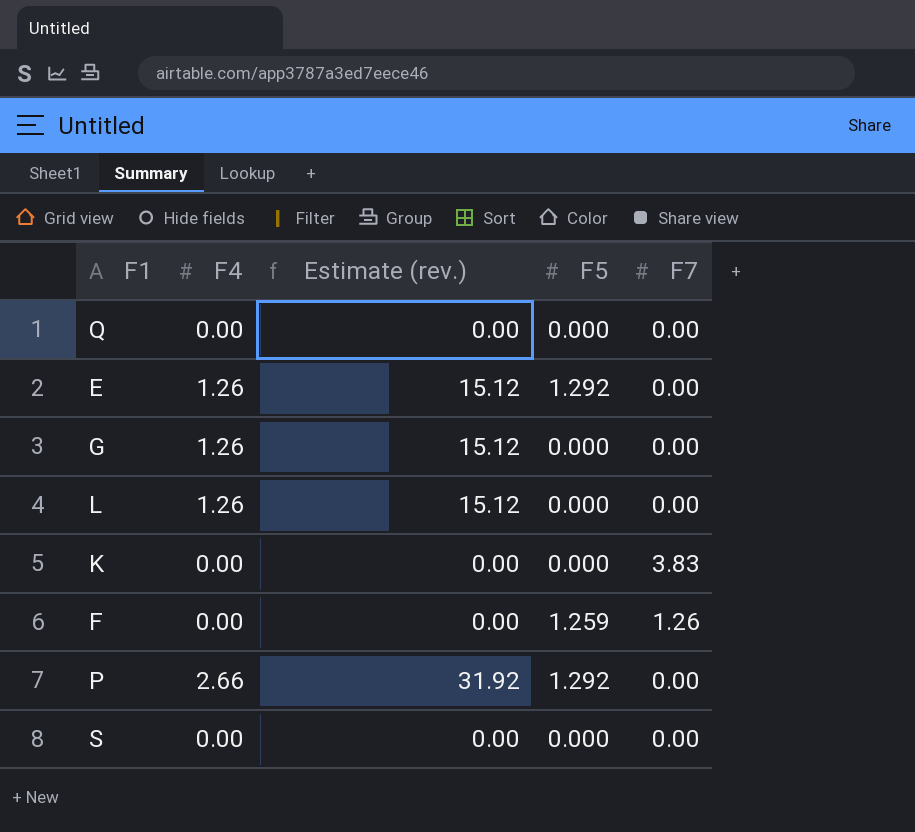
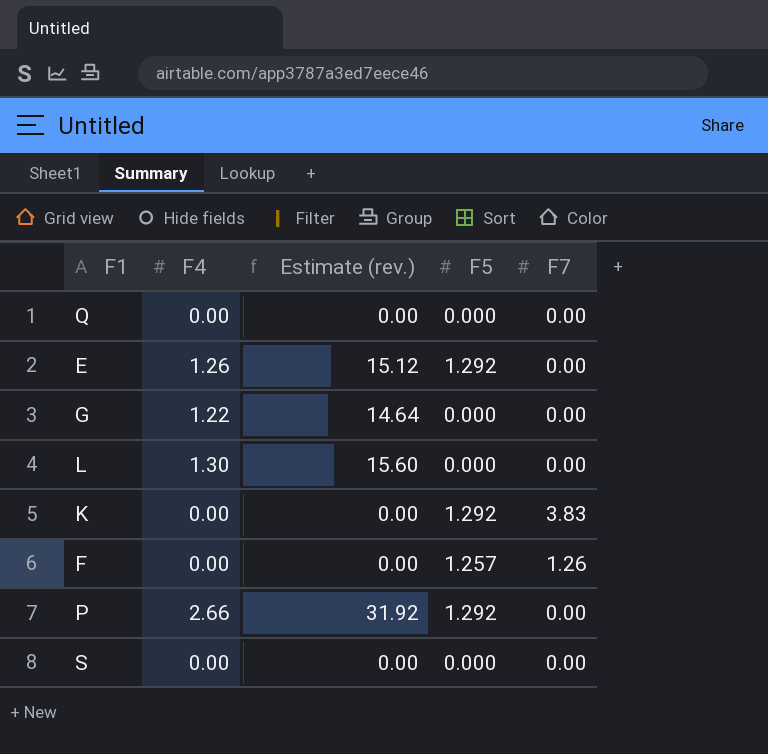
G | F4: 1.26 -> 1.22
G | Estimate (rev.): 15.12 -> 14.64
L | F4: 1.26 -> 1.30
L | Estimate (rev.): 15.12 -> 15.60
K | F5: 0.000 -> 1.292
F | F5: 1.259 -> 1.257

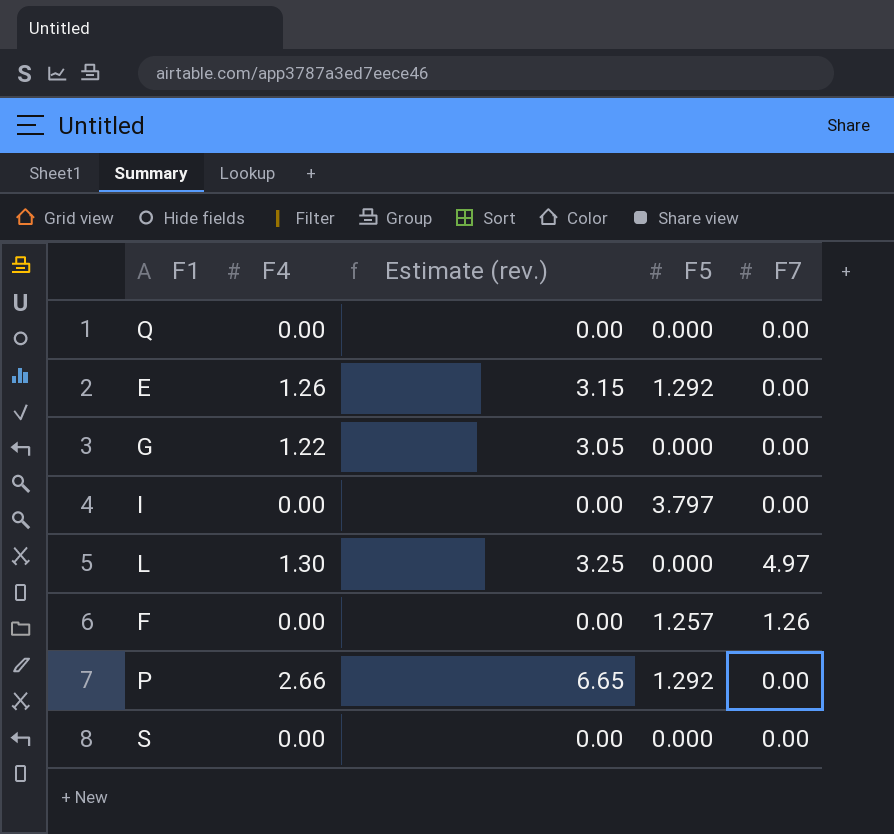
column Estimate (rev.) | formula: [F4] * 12 -> [F4] * 2.5
row K: 0.00 | 0.00 | 1.292 | 3.83 -> none
row I: none -> 0.00 | 0.00 | 3.797 | 0.00
L | F7: 0.00 -> 4.97

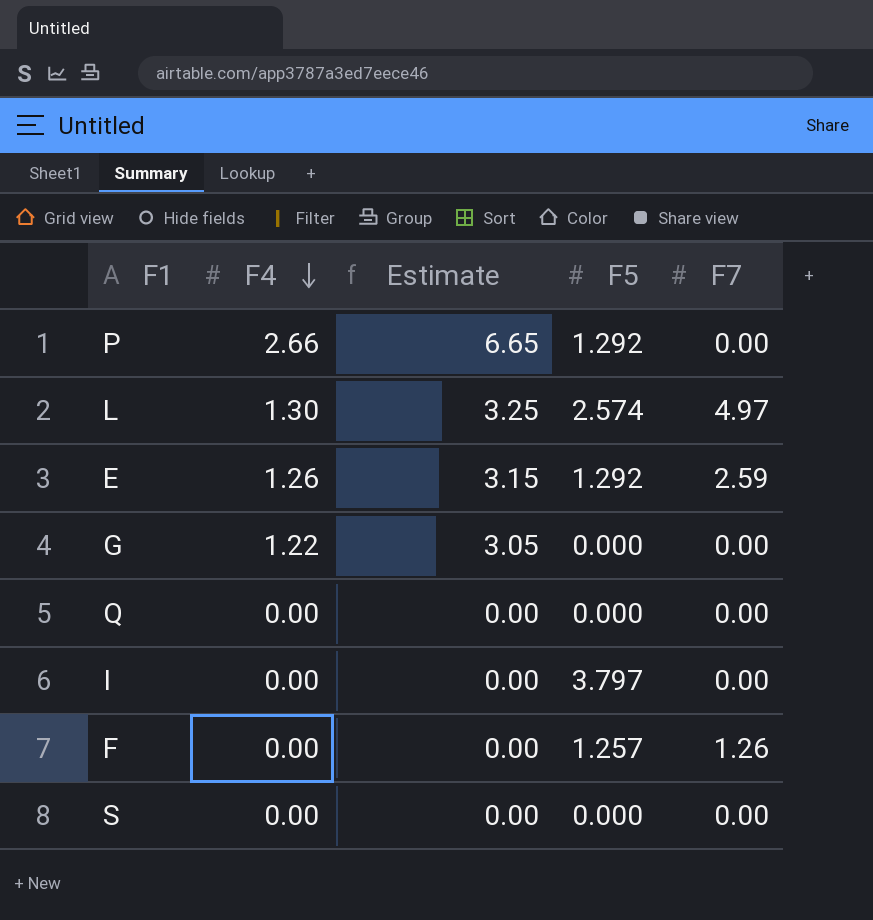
row order: none -> F4 descending
column name: Estimate (rev.) -> Estimate
L | F5: 0.000 -> 2.574
E | F7: 0.00 -> 2.59

